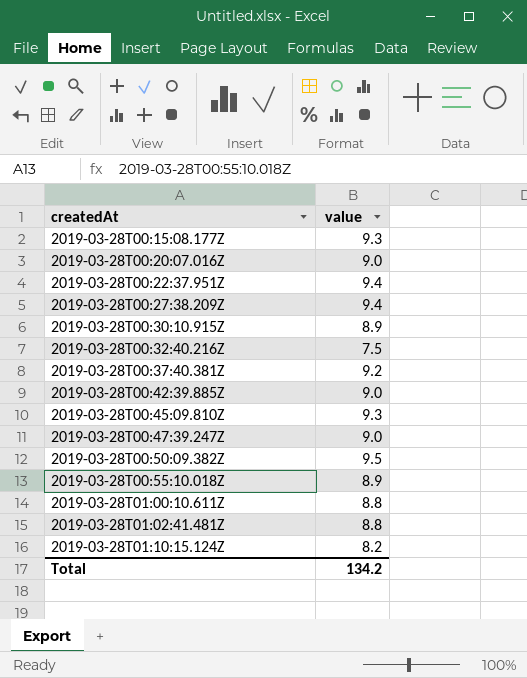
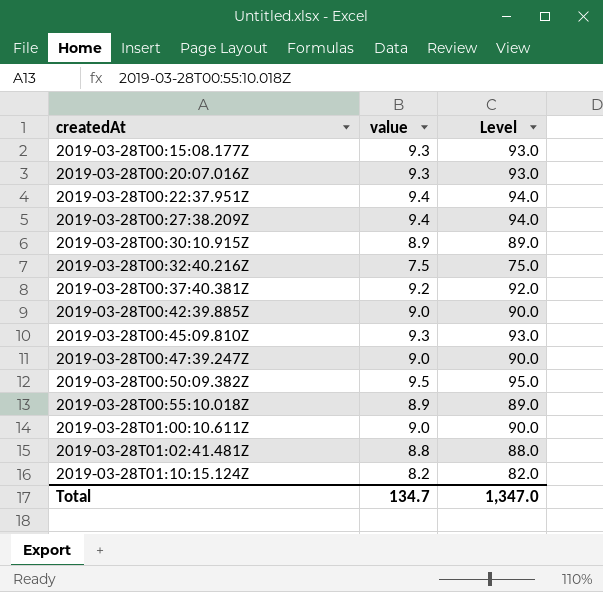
column Level | formula: none -> [value] * 10
2019-03-28T00:20:07.016Z | value: 9.0 -> 9.3
2019-03-28T01:00:10.611Z | value: 8.8 -> 9.0
Total | value: 134.2 -> 134.7

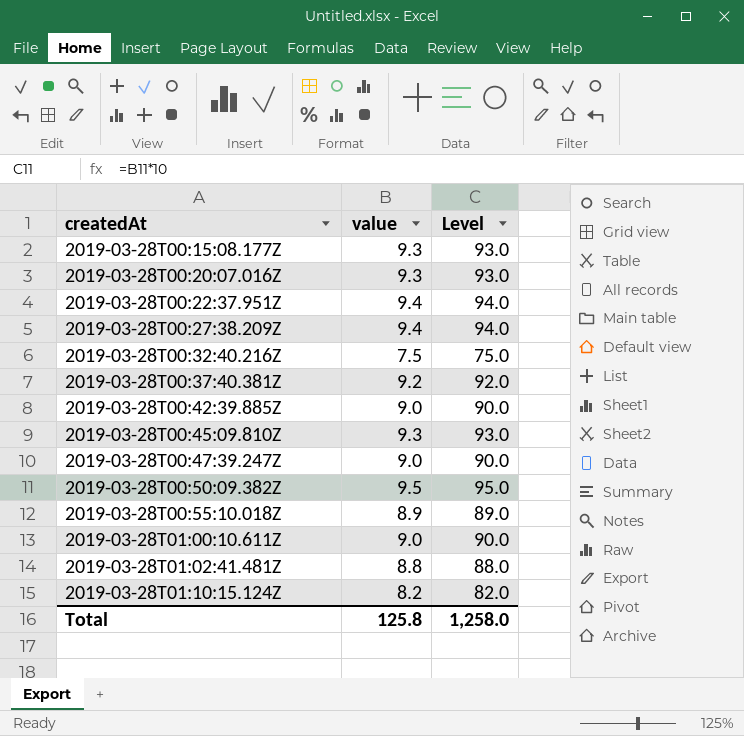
row 2019-03-28T00:30:10.915Z: 8.9 | 89.0 -> none
Total | value: 134.7 -> 125.8
Total | Level: 1,347.0 -> 1,258.0

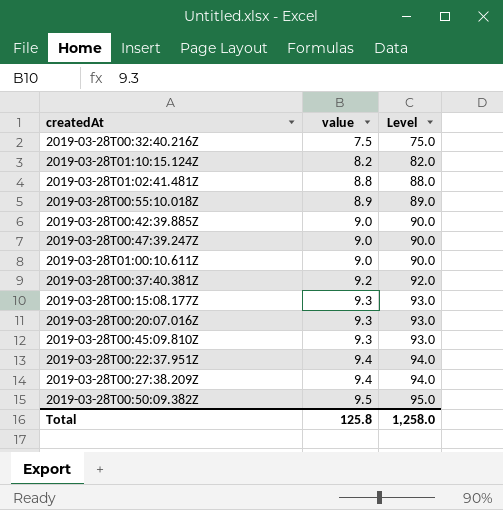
row order: createdAt ascending -> value ascending

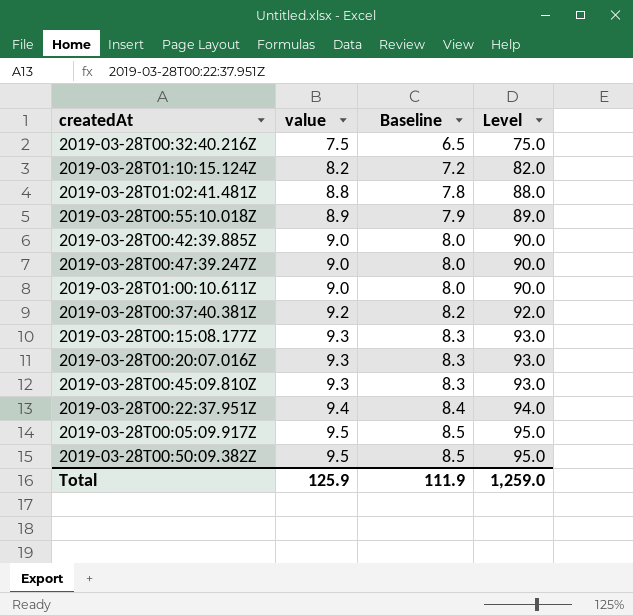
column Baseline | formula: none -> [value] - 1
row 2019-03-28T00:27:38.209Z: 9.4 | 94.0 -> none
row 2019-03-28T00:05:09.917Z: none -> 9.5 | 8.5 | 95.0
Total | value: 125.8 -> 125.9
Total | Level: 1,258.0 -> 1,259.0

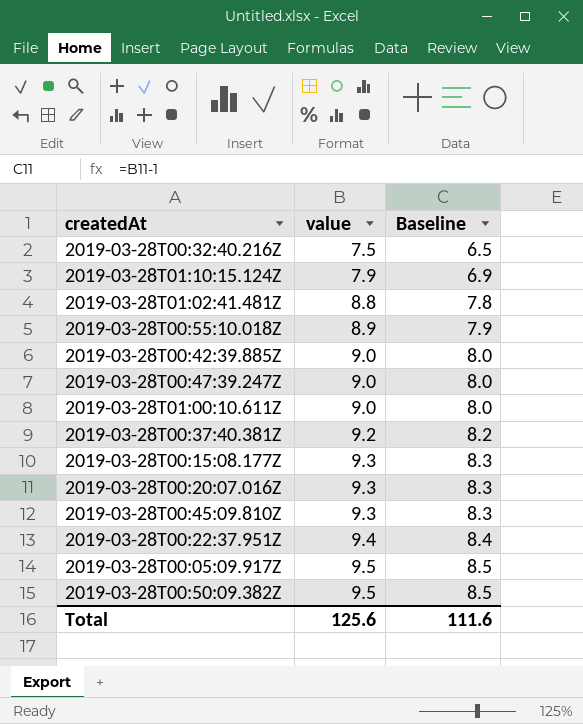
column Level | formula: [value] * 10 -> none
2019-03-28T01:10:15.124Z | value: 8.2 -> 7.9
2019-03-28T01:10:15.124Z | Baseline: 7.2 -> 6.9
Total | value: 125.9 -> 125.6
Total | Baseline: 111.9 -> 111.6

